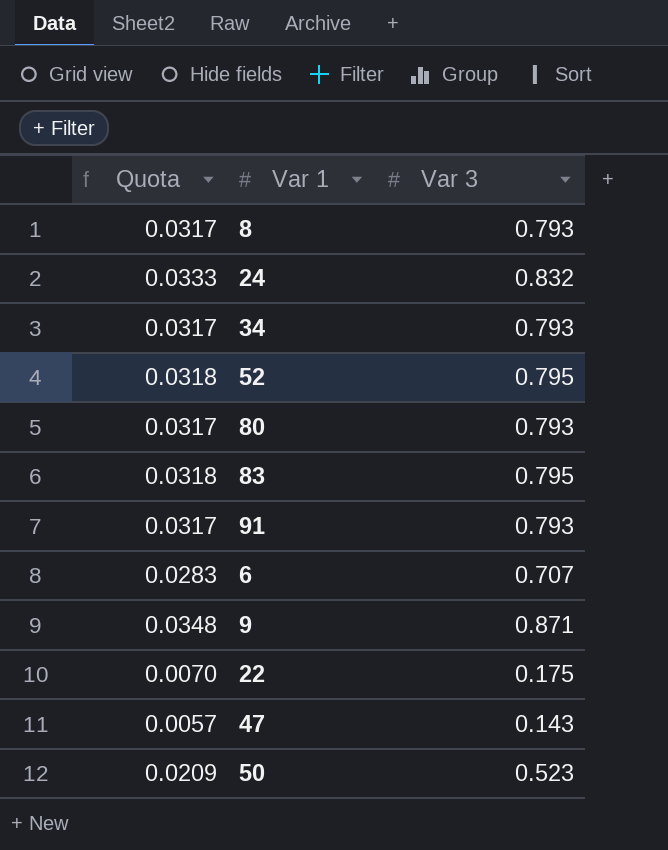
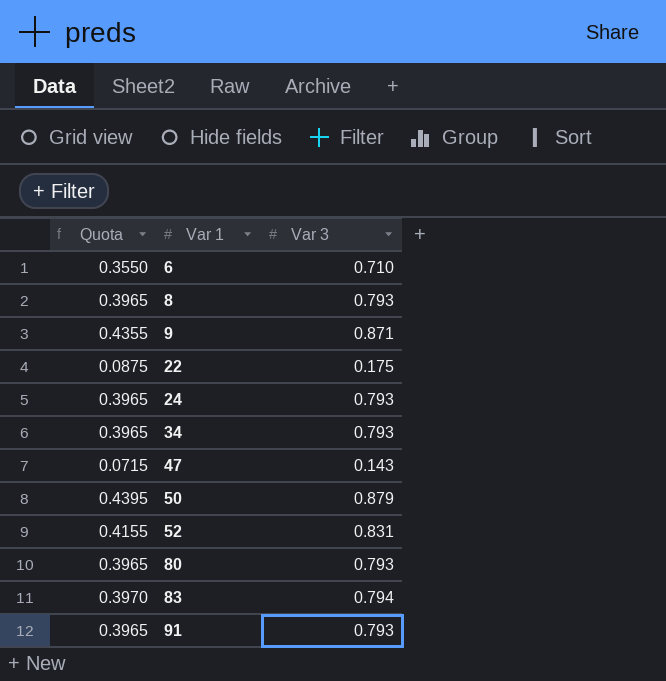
row order: none -> Var 1 ascending
column Quota | formula: [Var 3] * 0.04 -> [Var 3] * 0.5
6 | Var 3: 0.707 -> 0.710
24 | Var 3: 0.832 -> 0.793
50 | Var 3: 0.523 -> 0.879
52 | Var 3: 0.795 -> 0.831
83 | Var 3: 0.795 -> 0.794

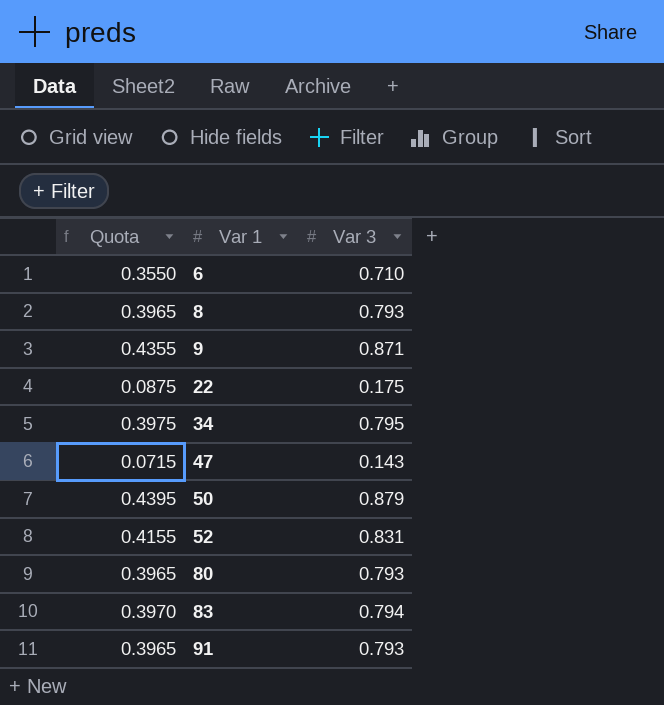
row 24: 0.3965 | 0.793 -> none
34 | Quota: 0.3965 -> 0.3975
34 | Var 3: 0.793 -> 0.795

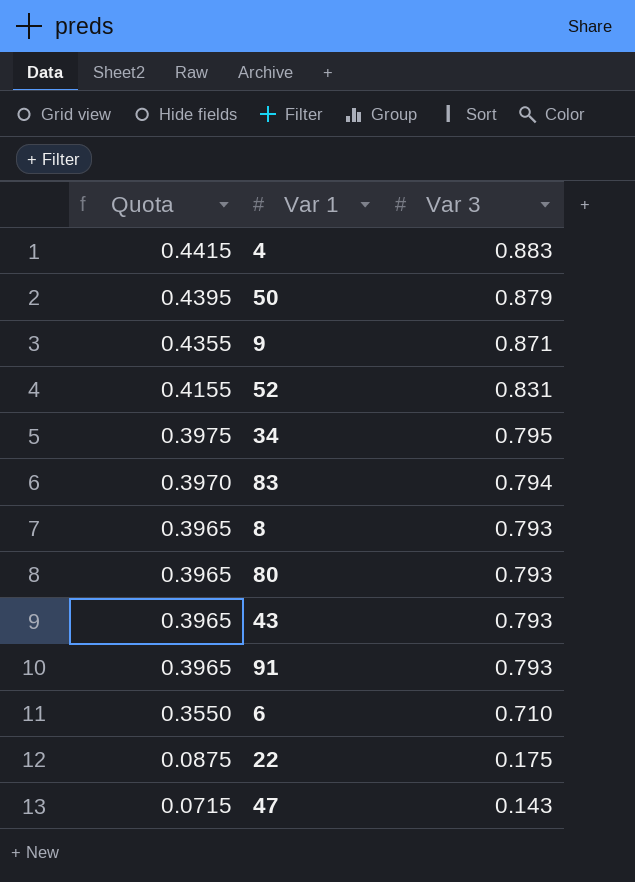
row order: Var 1 ascending -> Quota descending
row 4: none -> 0.4415 | 0.883
row 43: none -> 0.3965 | 0.793

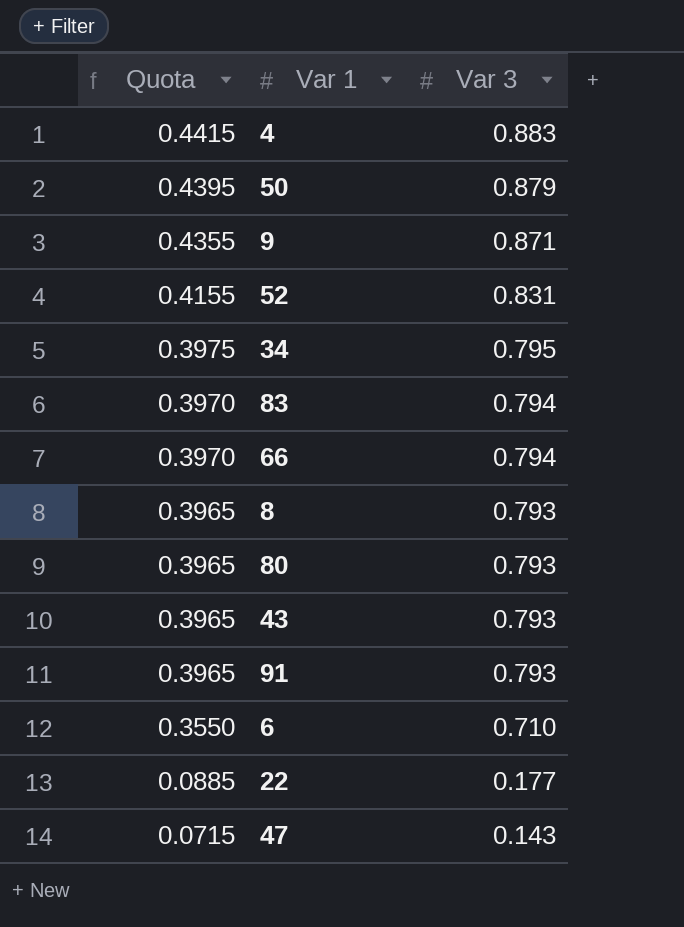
row 66: none -> 0.3970 | 0.794
22 | Quota: 0.0875 -> 0.0885
22 | Var 3: 0.175 -> 0.177

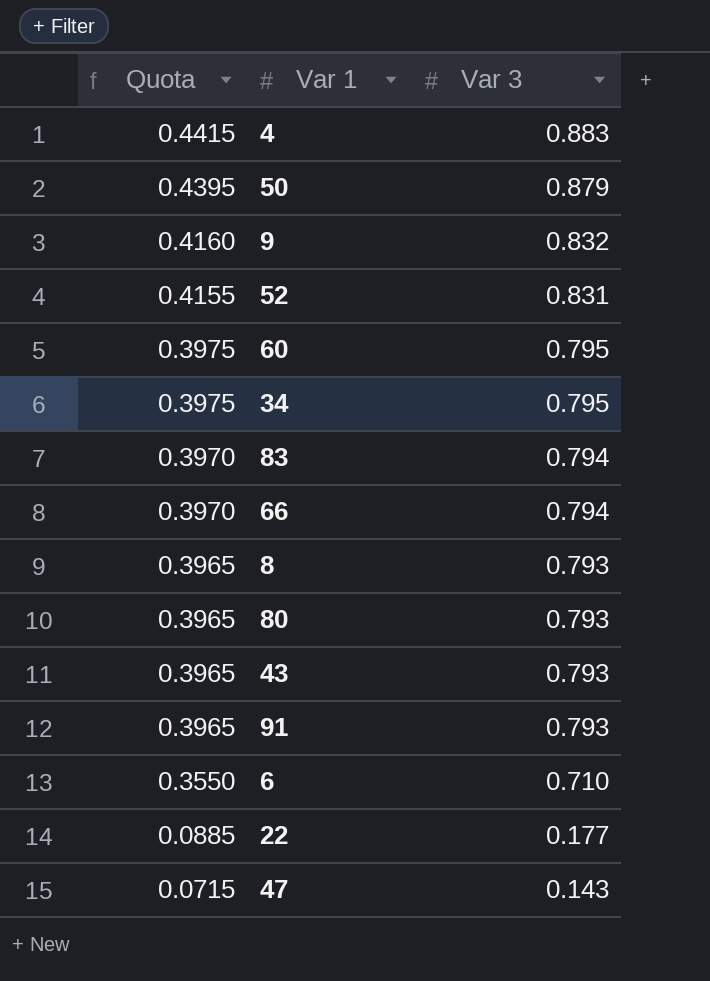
9 | Quota: 0.4355 -> 0.4160
9 | Var 3: 0.871 -> 0.832
row 60: none -> 0.3975 | 0.795

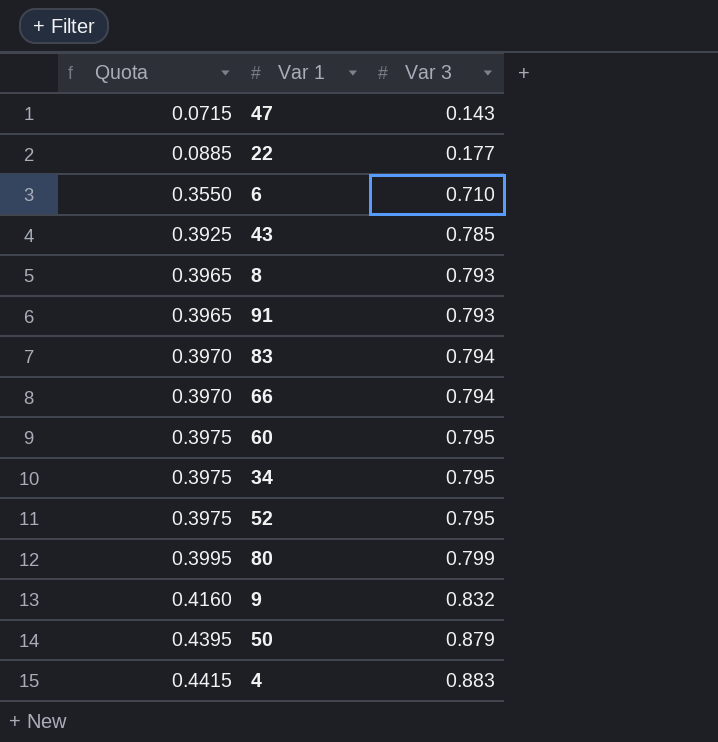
row order: Quota descending -> Quota ascending
43 | Quota: 0.3965 -> 0.3925
43 | Var 3: 0.793 -> 0.785
52 | Quota: 0.4155 -> 0.3975
52 | Var 3: 0.831 -> 0.795
80 | Quota: 0.3965 -> 0.3995
80 | Var 3: 0.793 -> 0.799

